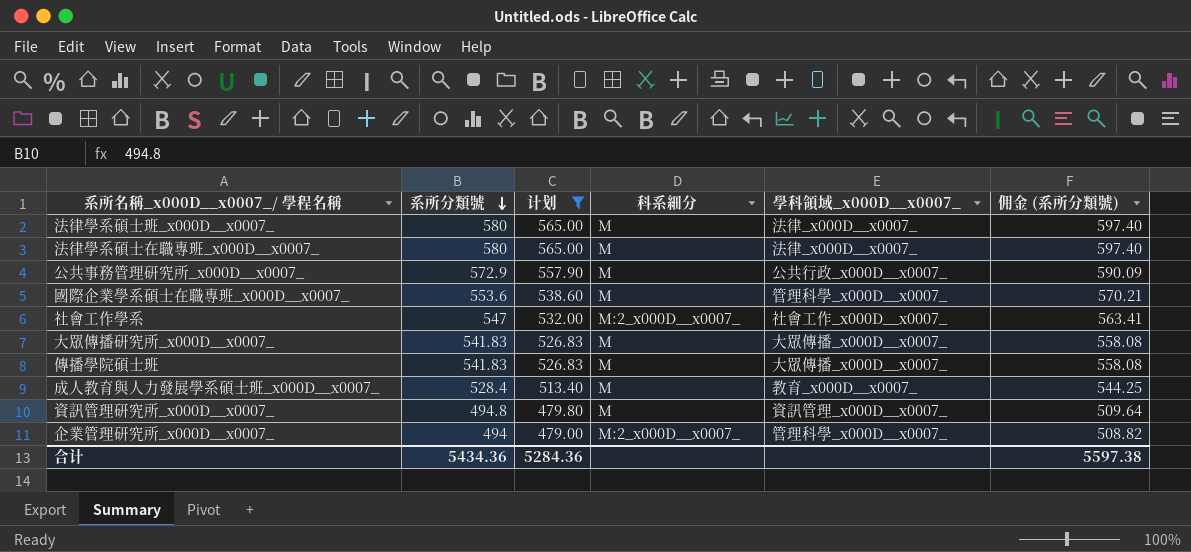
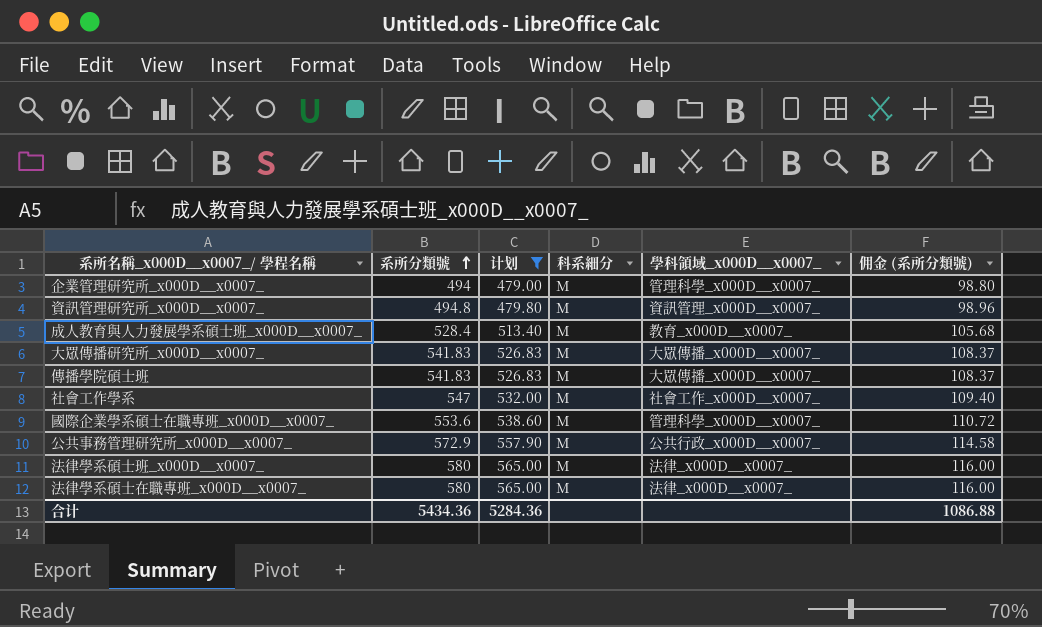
row order: 系所分類號 descending -> 系所分類號 ascending
column 佣金 (系所分類號) | formula: [系所分類號] * 1.03 -> [系所分類號] * 0.2
企業管理研究所_x000D__x0007_ | 科系細分: M:2_x000D__x0007_ -> M
社會工作學系 | 科系細分: M:2_x000D__x0007_ -> M
合计 | 佣金 (系所分類號): 5597.38 -> 1086.88

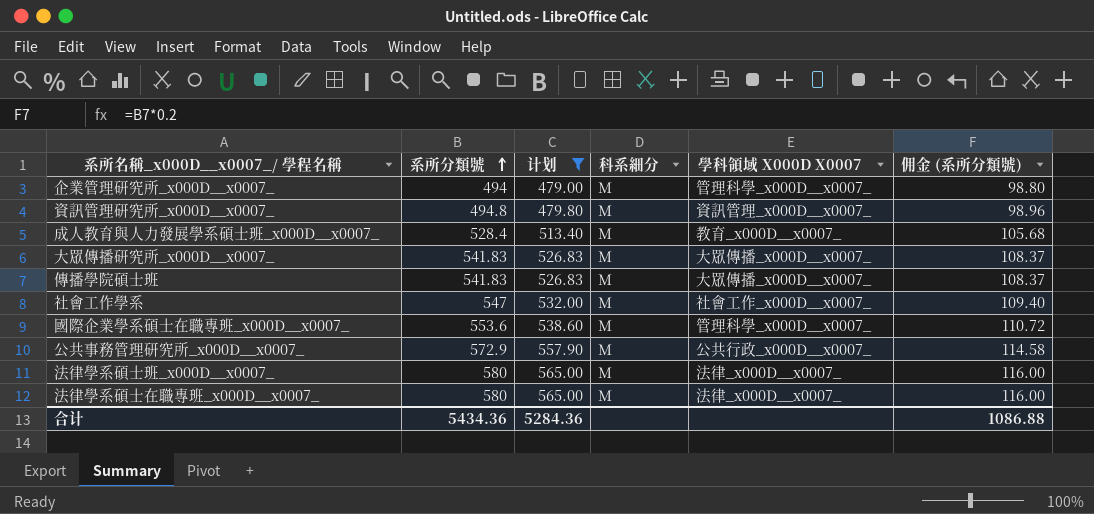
column name: 學科領域_x000D__x0007_ -> 學科領域 X000D X0007

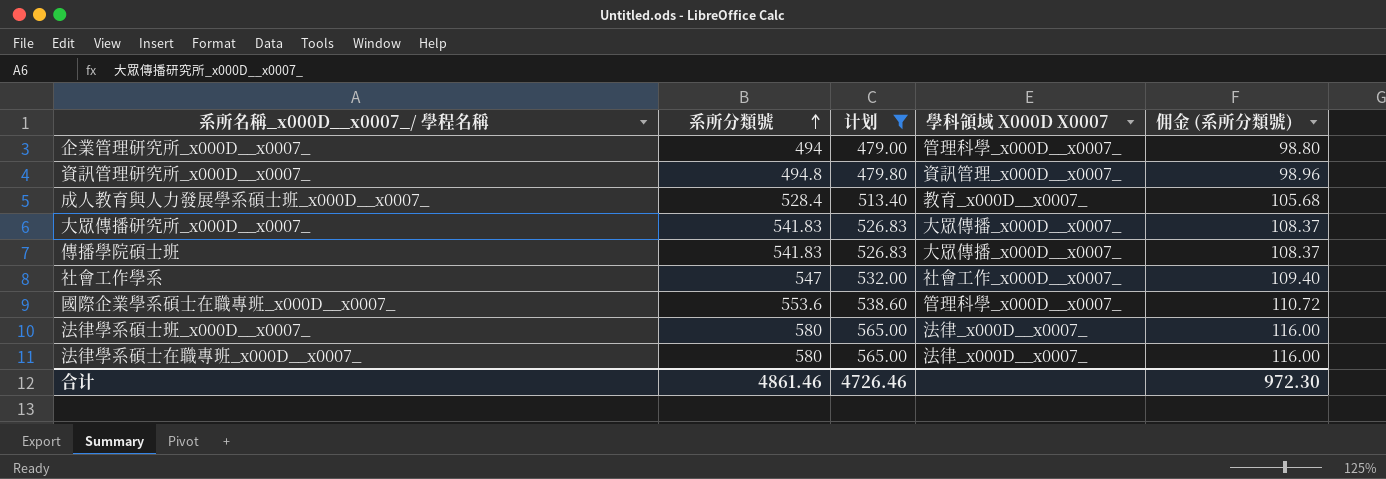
column 科系細分 | position: 4 -> none
row 公共事務管理研究所_x000D__x0007_: 572.9 | 557.90 | M | 公共行政_x000D__x0007_ | 114.58 -> none
合计 | 系所分類號: 5434.36 -> 4861.46
合计 | 计划: 5284.36 -> 4726.46
合计 | 佣金 (系所分類號): 1086.88 -> 972.30

